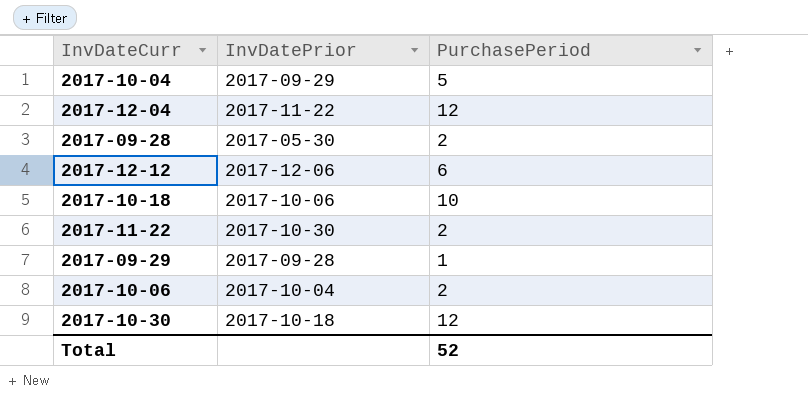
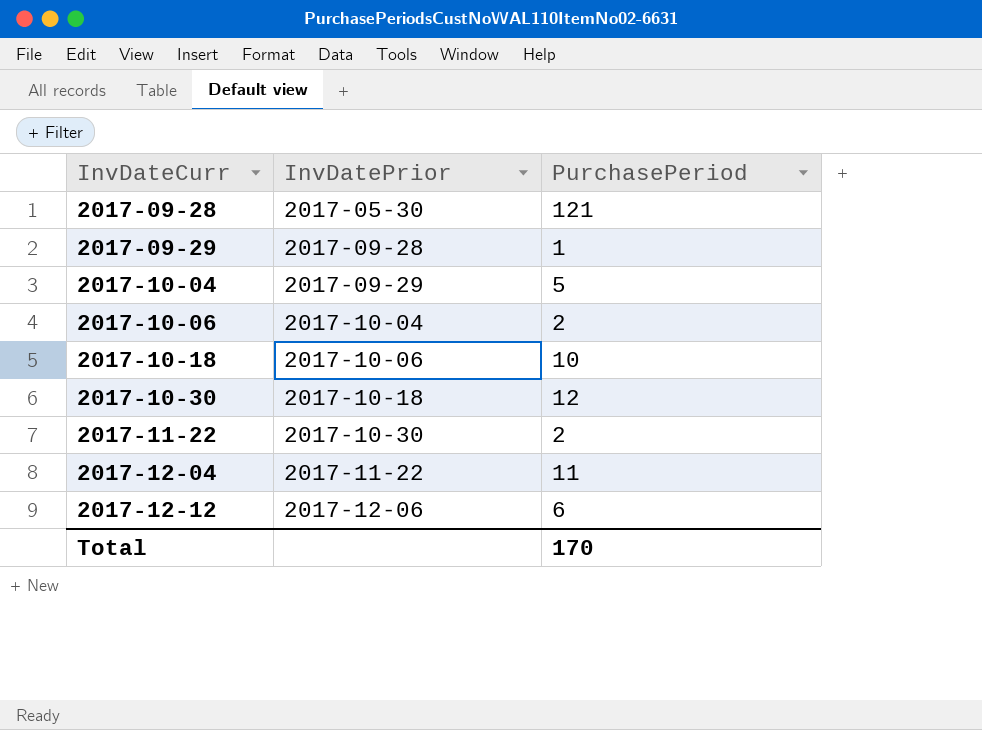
row order: none -> InvDateCurr ascending
2017-09-28 | PurchasePeriod: 2 -> 121
2017-12-04 | PurchasePeriod: 12 -> 11
Total | PurchasePeriod: 52 -> 170

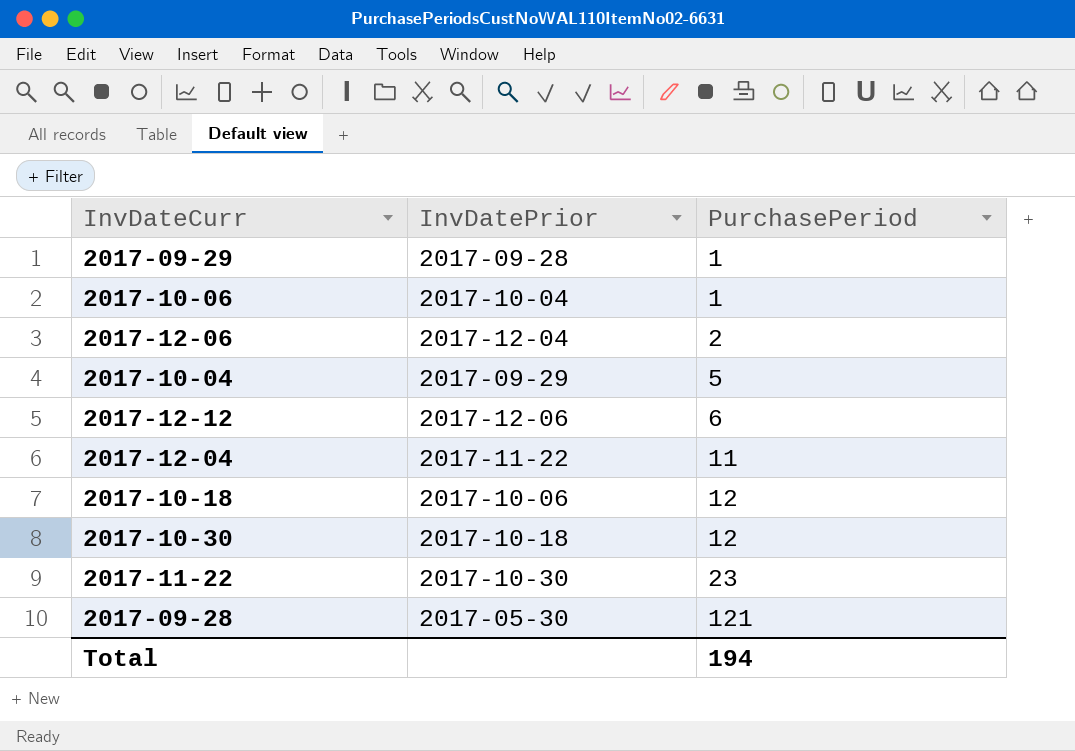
row order: InvDateCurr ascending -> PurchasePeriod ascending
2017-10-06 | PurchasePeriod: 2 -> 1
row 2017-12-06: none -> 2017-12-04 | 2
2017-10-18 | PurchasePeriod: 10 -> 12
2017-11-22 | PurchasePeriod: 2 -> 23
Total | PurchasePeriod: 170 -> 194

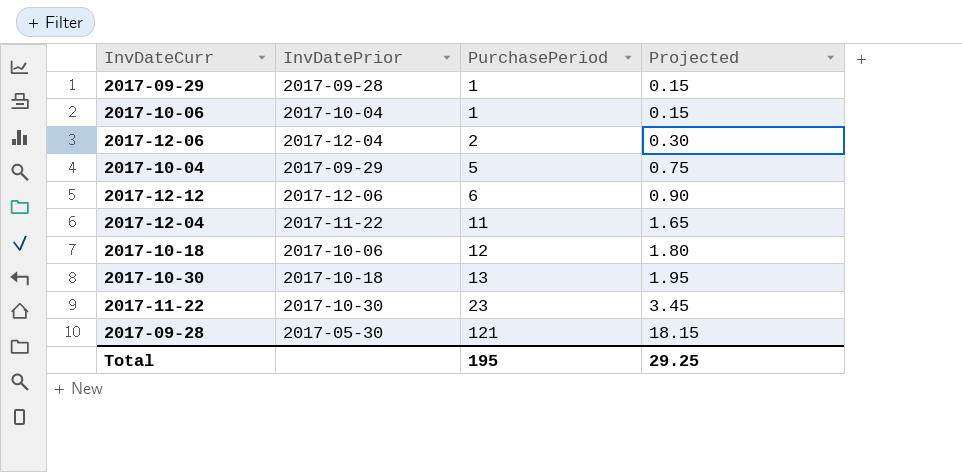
column Projected | formula: none -> [PurchasePeriod] * 0.15
2017-10-30 | PurchasePeriod: 12 -> 13
Total | PurchasePeriod: 194 -> 195

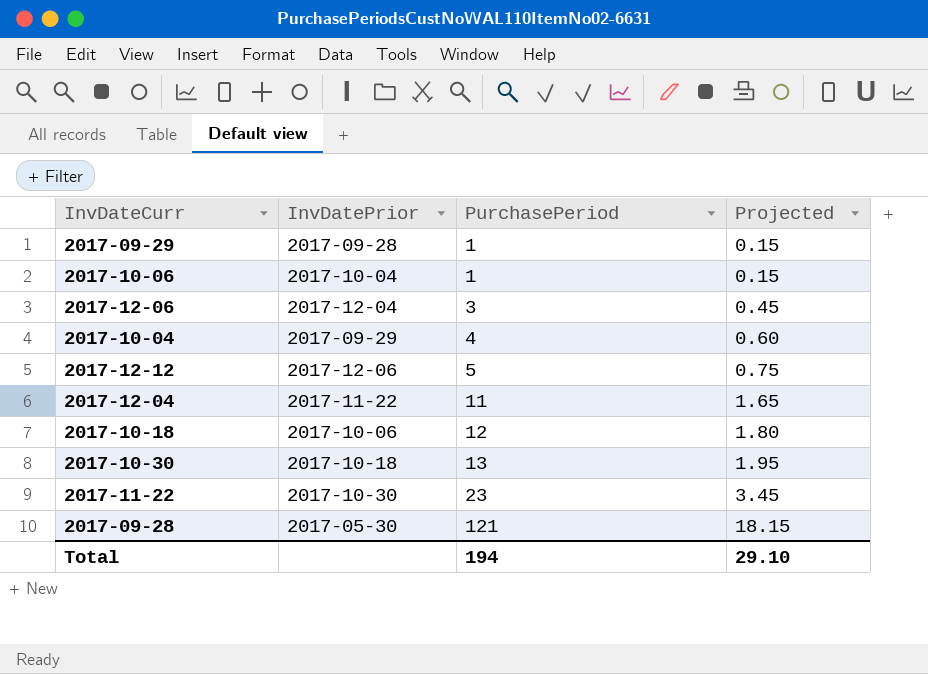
2017-12-06 | PurchasePeriod: 2 -> 3
2017-12-06 | Projected: 0.30 -> 0.45
2017-10-04 | PurchasePeriod: 5 -> 4
2017-10-04 | Projected: 0.75 -> 0.60
2017-12-12 | PurchasePeriod: 6 -> 5
2017-12-12 | Projected: 0.90 -> 0.75
Total | PurchasePeriod: 195 -> 194
Total | Projected: 29.25 -> 29.10

